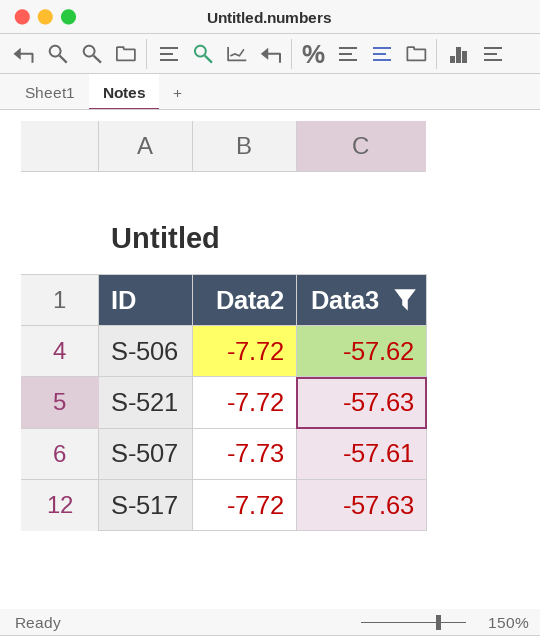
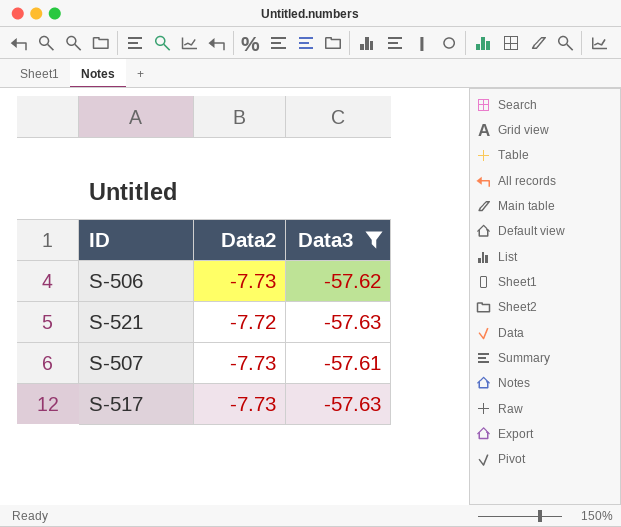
S-506 | Data2: -7.72 -> -7.73
S-517 | Data2: -7.72 -> -7.73

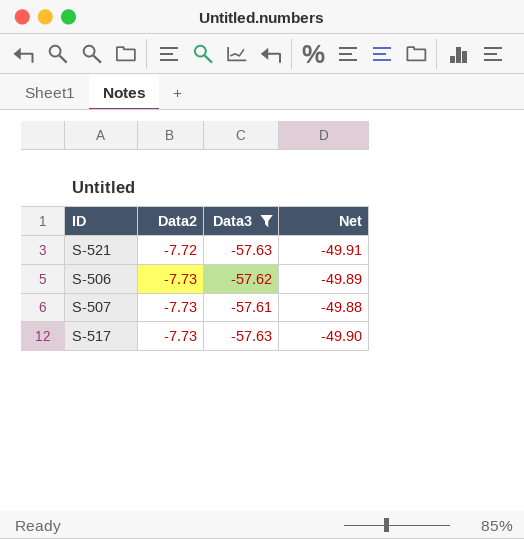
row order: none -> Data2 descending
column Net | formula: none -> [Data3] - [Data2]

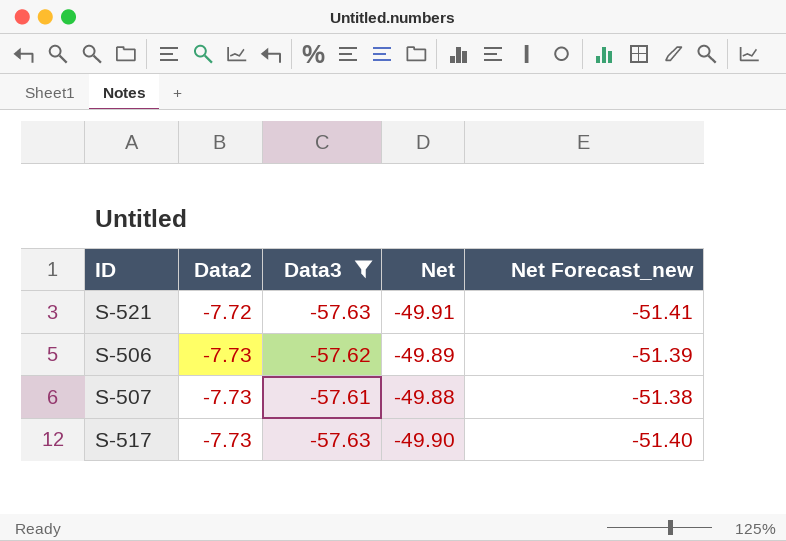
column Net Forecast_new | formula: none -> [Net] * 1.03

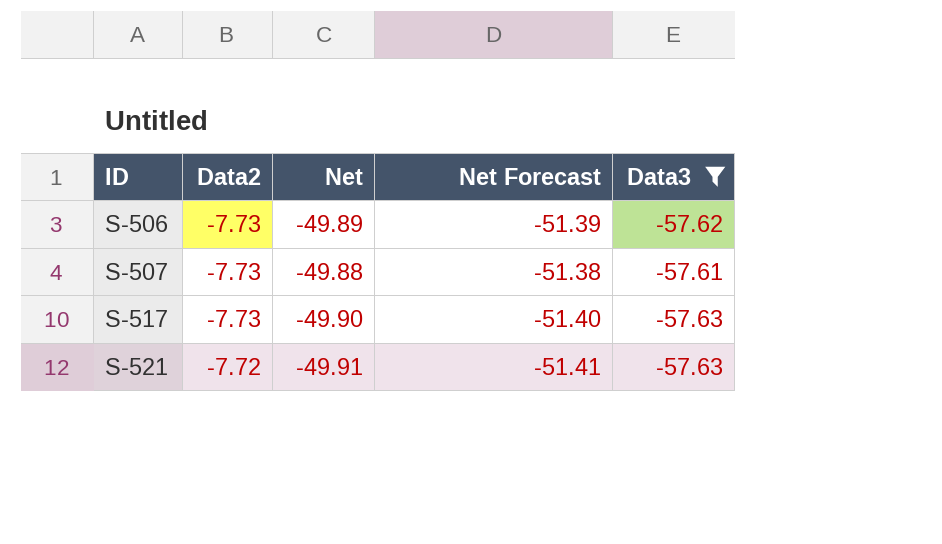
row order: Data2 descending -> ID ascending
column name: Net Forecast_new -> Net Forecast
column Data3 | position: 3 -> 5

